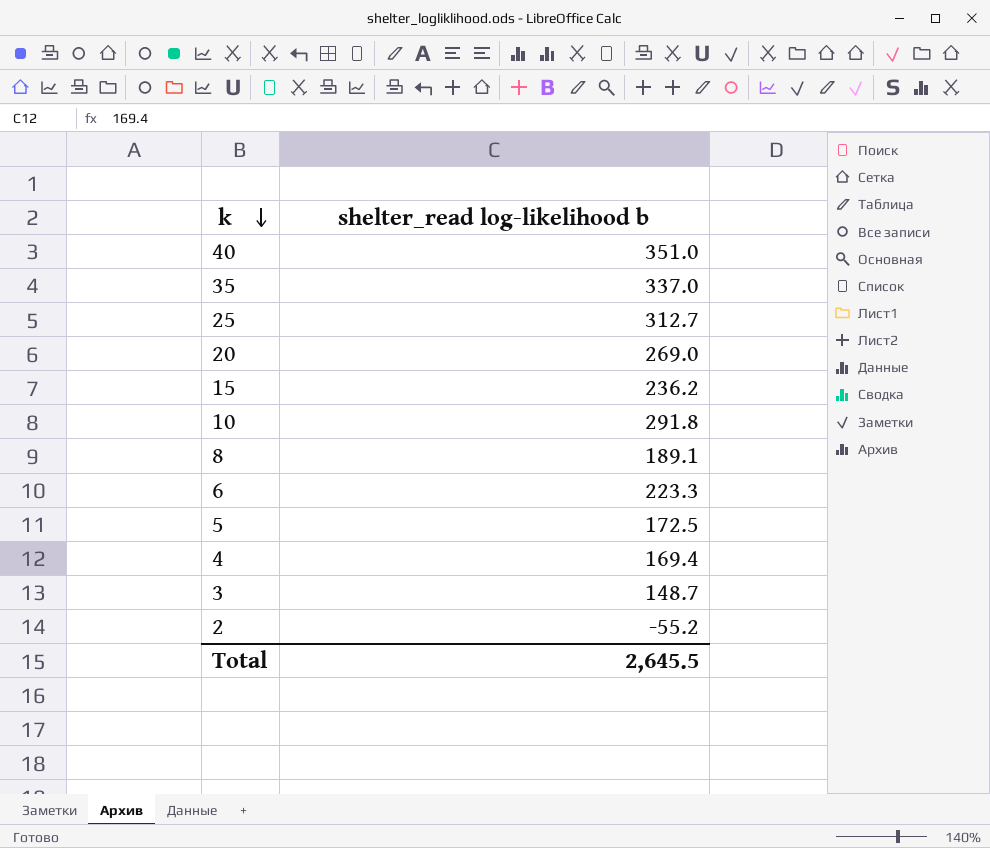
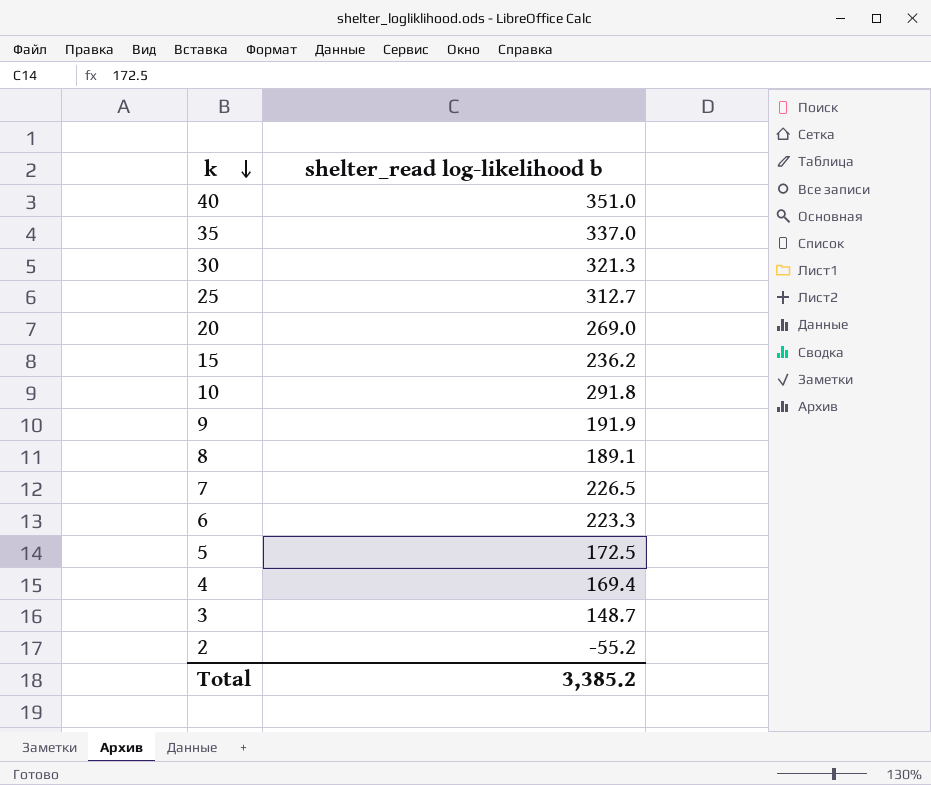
row 30: none -> 321.3
row 9: none -> 191.9
row 7: none -> 226.5
Total | shelter_read log-likelihood b: 2,645.5 -> 3,385.2

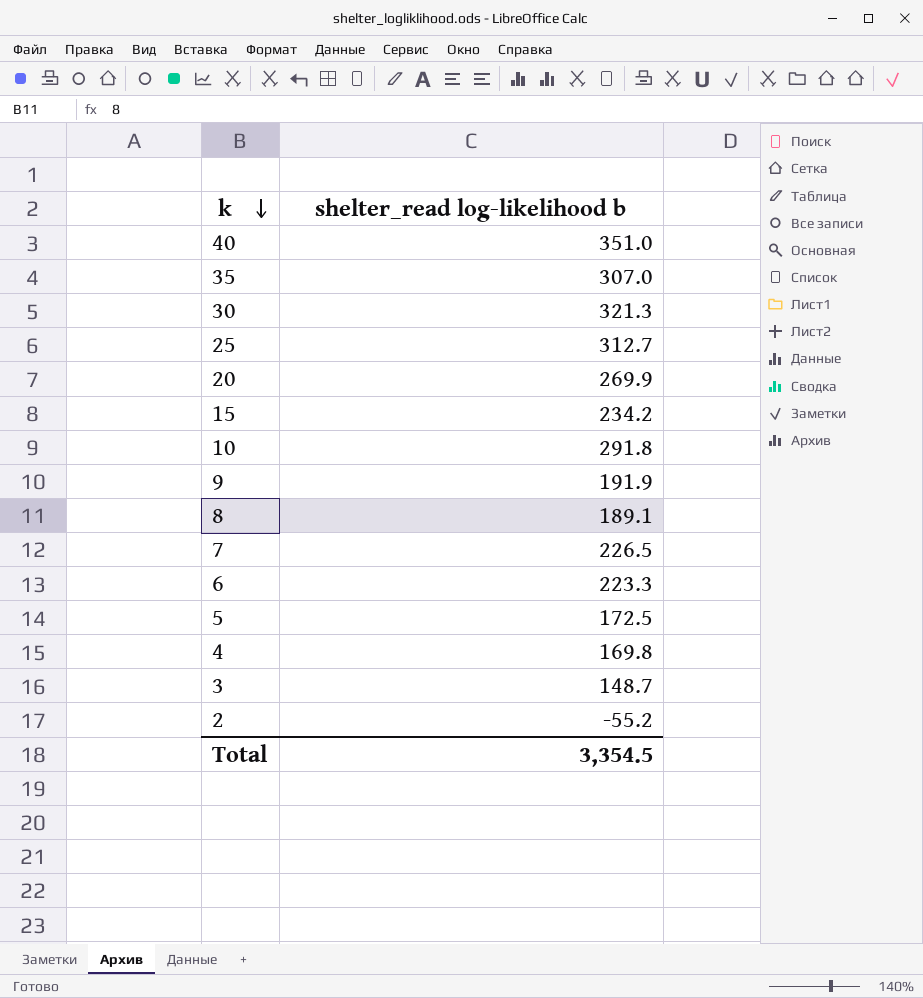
35 | shelter_read log-likelihood b: 337.0 -> 307.0
20 | shelter_read log-likelihood b: 269.0 -> 269.9
15 | shelter_read log-likelihood b: 236.2 -> 234.2
4 | shelter_read log-likelihood b: 169.4 -> 169.8
Total | shelter_read log-likelihood b: 3,385.2 -> 3,354.5

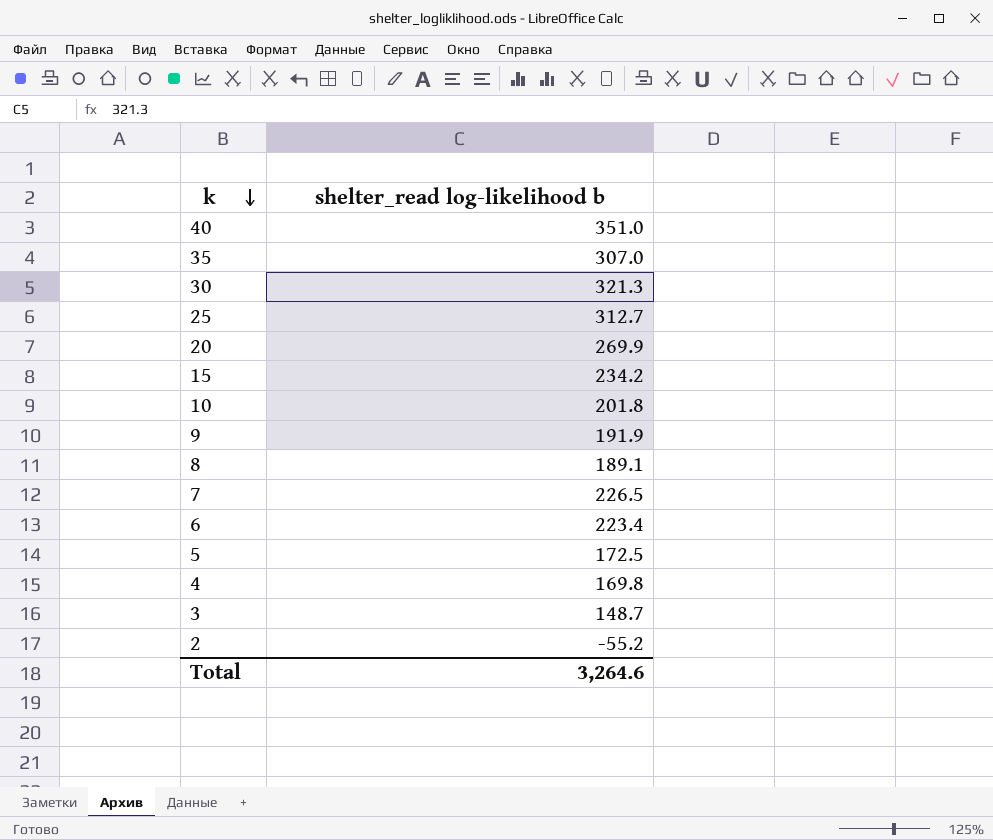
10 | shelter_read log-likelihood b: 291.8 -> 201.8
6 | shelter_read log-likelihood b: 223.3 -> 223.4
Total | shelter_read log-likelihood b: 3,354.5 -> 3,264.6

